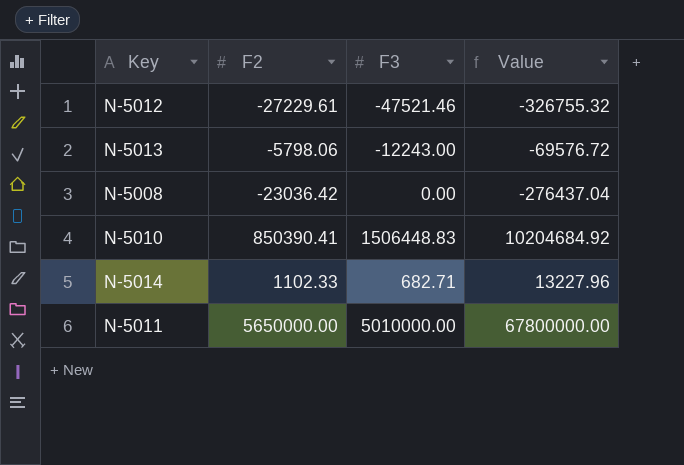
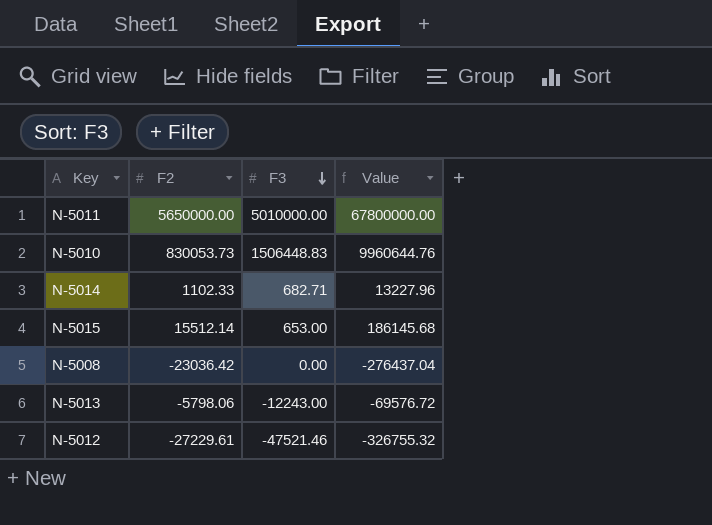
row order: none -> F3 descending
N-5010 | F2: 850390.41 -> 830053.73
N-5010 | Value: 10204684.92 -> 9960644.76
row N-5015: none -> 15512.14 | 653.00 | 186145.68

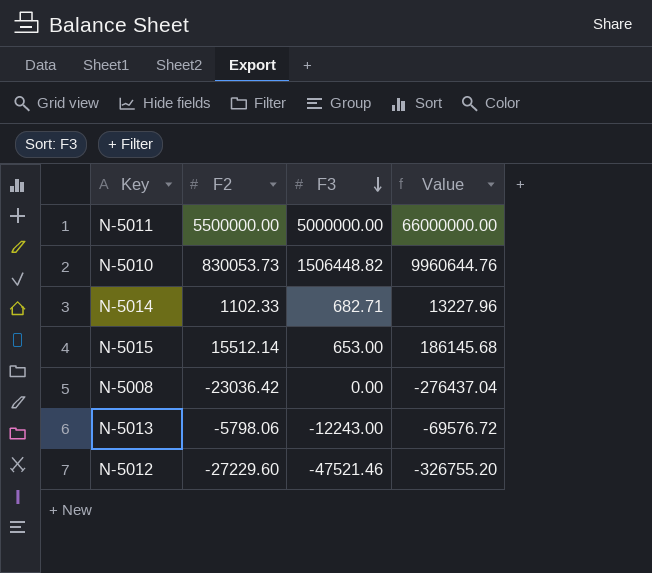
N-5011 | F2: 5650000.00 -> 5500000.00
N-5011 | F3: 5010000.00 -> 5000000.00
N-5011 | Value: 67800000.00 -> 66000000.00
N-5010 | F3: 1506448.83 -> 1506448.82
N-5012 | F2: -27229.61 -> -27229.60
N-5012 | Value: -326755.32 -> -326755.20

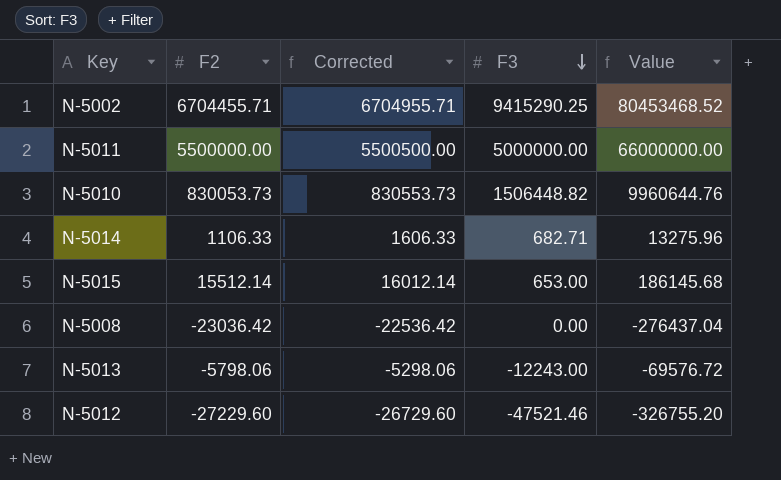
column Corrected | formula: none -> [F2] + 500
row N-5002: none -> 6704455.71 | 6704955.71 | 9415290.25 | 80453468.52
N-5014 | F2: 1102.33 -> 1106.33
N-5014 | Value: 13227.96 -> 13275.96

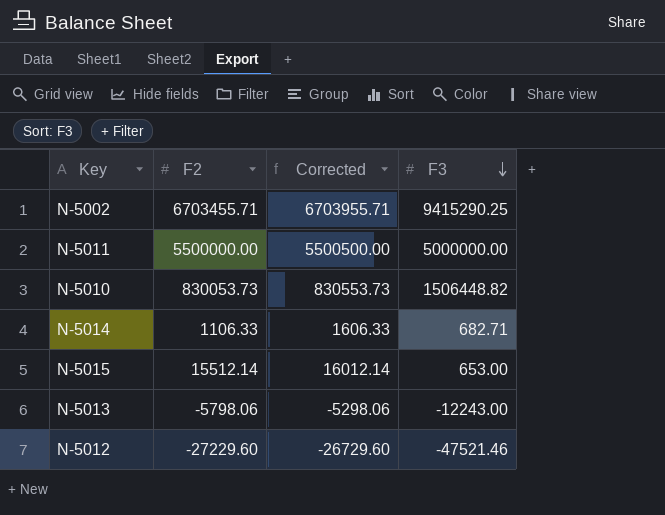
column Value | formula: [F2] * 12 -> none
row N-5008: -23036.42 | -22536.42 | 0.00 | -276437.04 -> none
N-5002 | F2: 6704455.71 -> 6703455.71
N-5002 | Corrected: 6704955.71 -> 6703955.71

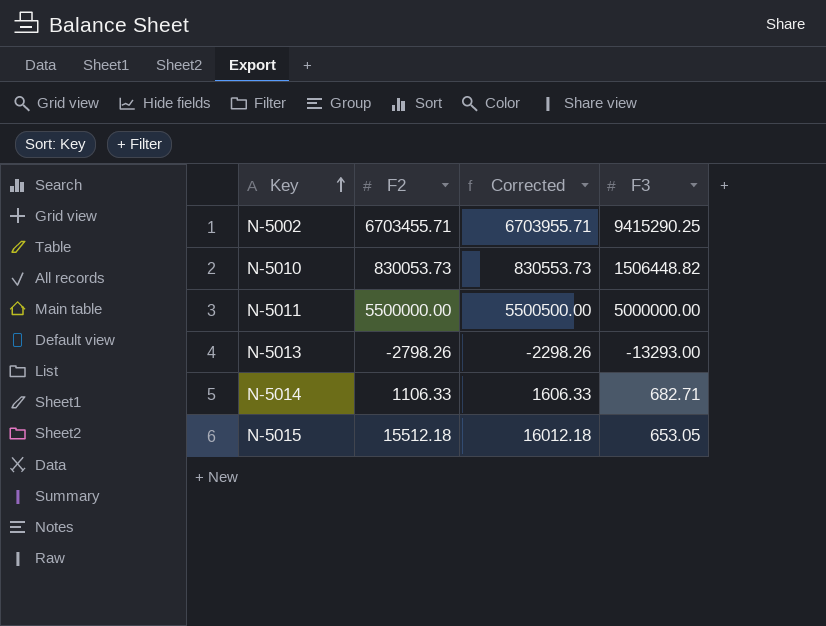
row order: F3 descending -> Key ascending
row N-5012: -27229.60 | -26729.60 | -47521.46 -> none
N-5013 | F2: -5798.06 -> -2798.26
N-5013 | Corrected: -5298.06 -> -2298.26
N-5013 | F3: -12243.00 -> -13293.00
N-5015 | F2: 15512.14 -> 15512.18
N-5015 | Corrected: 16012.14 -> 16012.18
N-5015 | F3: 653.00 -> 653.05

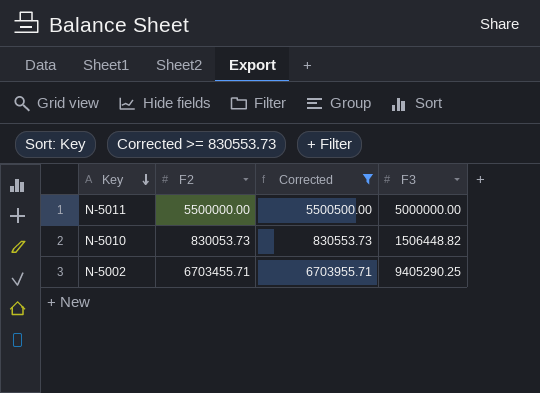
filter: none -> Corrected >= 830553.73
row order: Key ascending -> Key descending
N-5002 | F3: 9415290.25 -> 9405290.25

